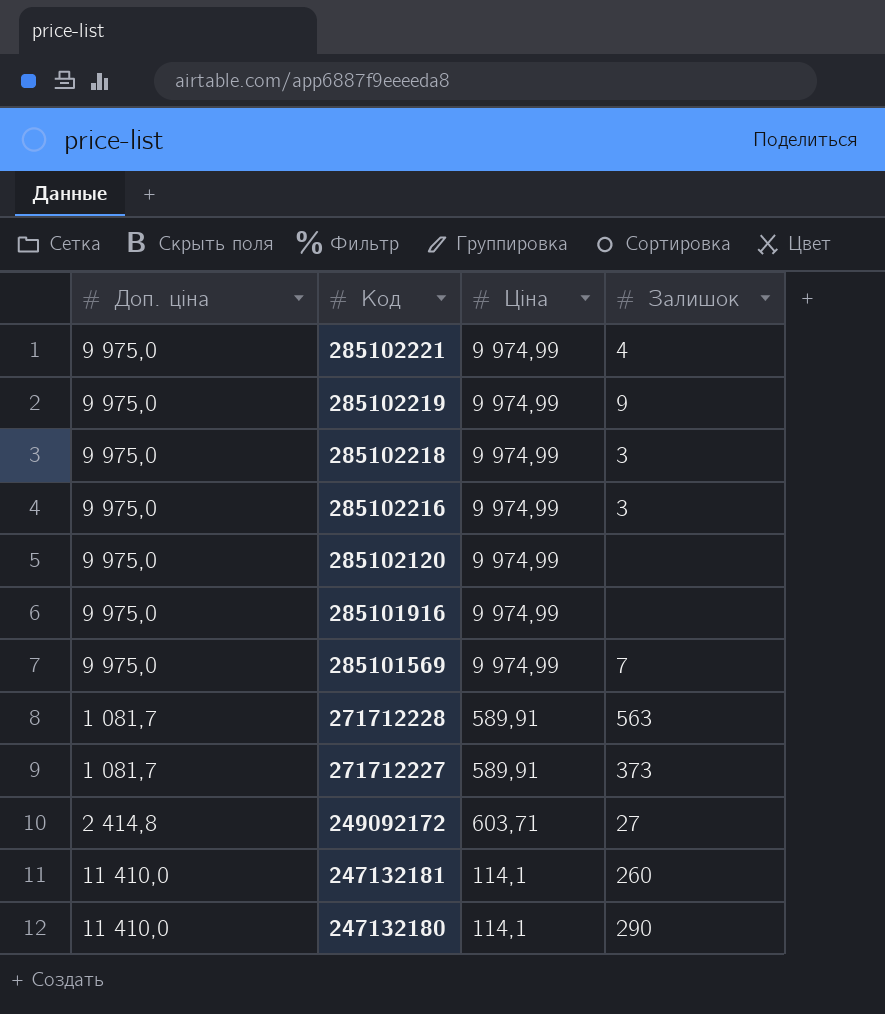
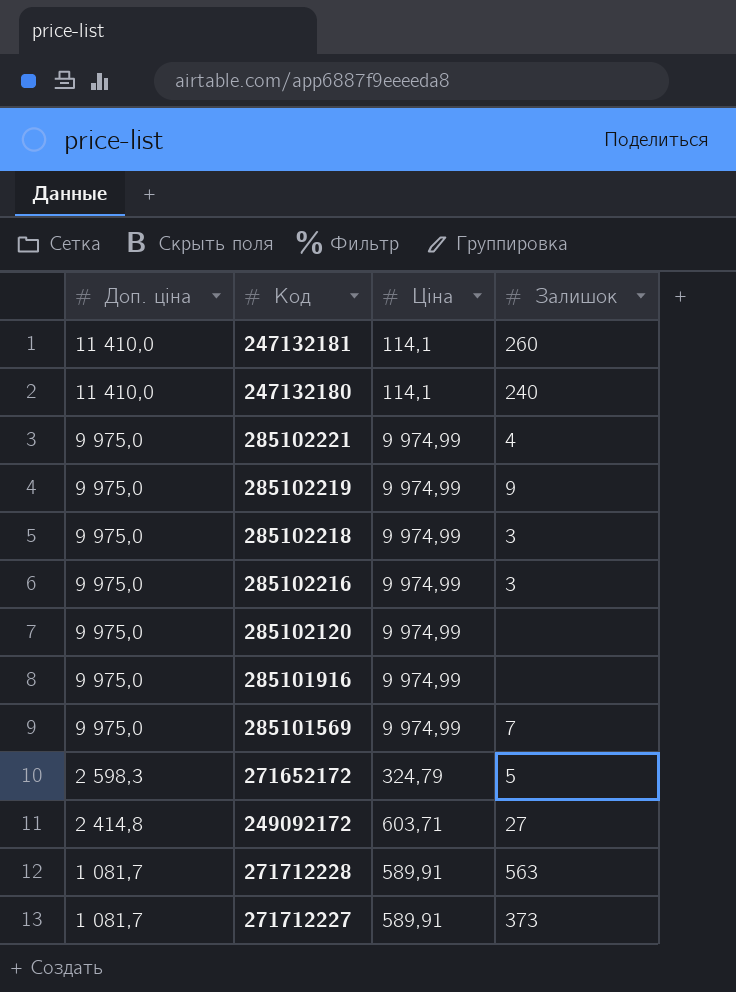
row order: Код descending -> Доп. ціна descending
247132180 | Залишок: 290 -> 240
row 271652172: none -> 2 598,3 | 324,79 | 5

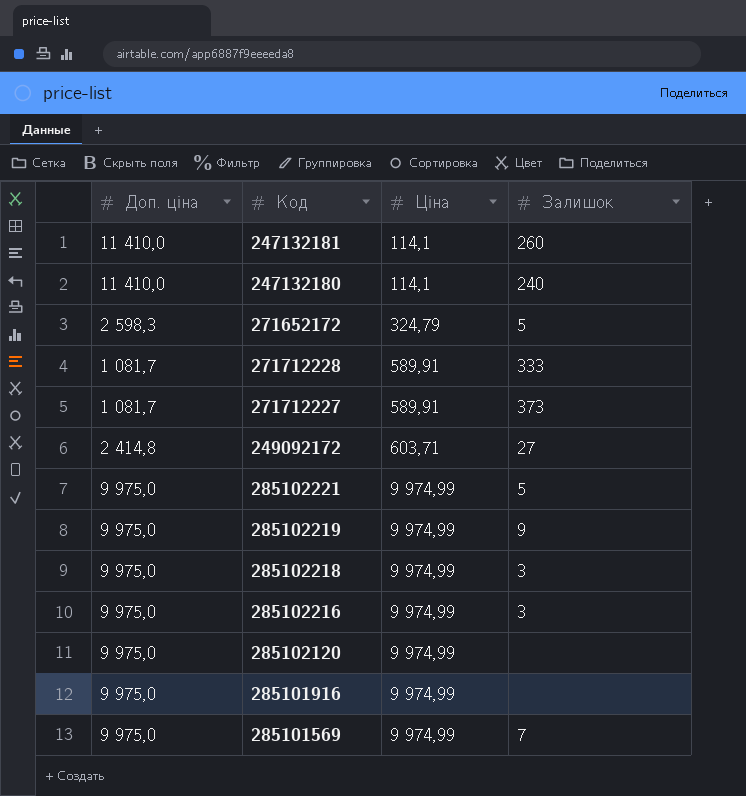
row order: Доп. ціна descending -> Ціна ascending
271712228 | Залишок: 563 -> 333
285102221 | Залишок: 4 -> 5

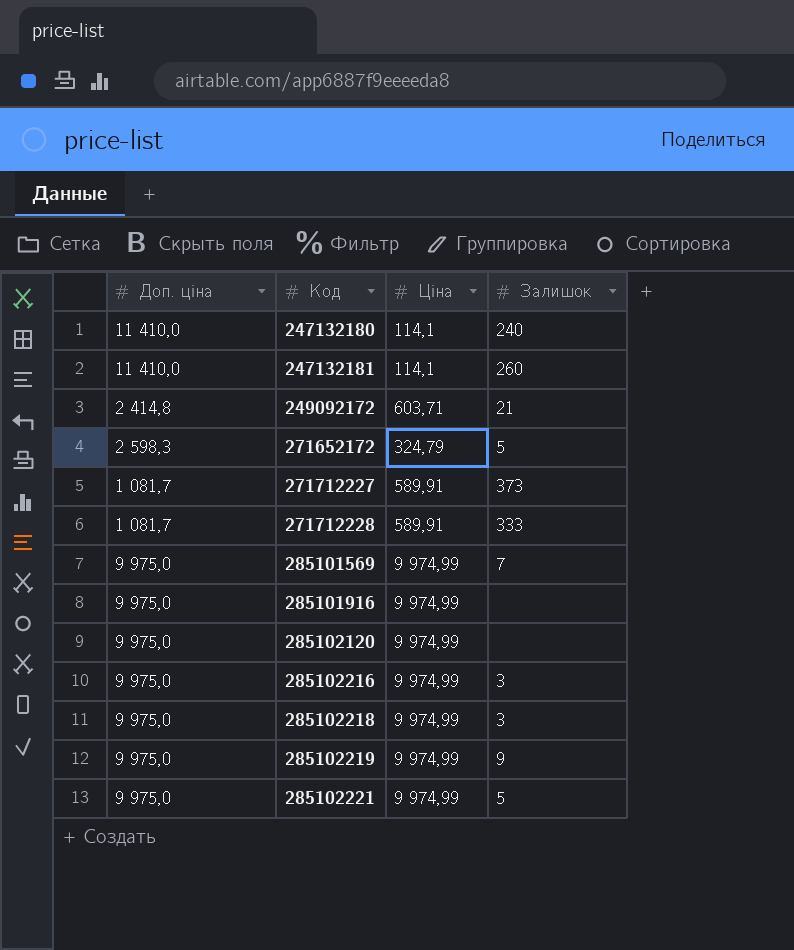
row order: Ціна ascending -> Код ascending
249092172 | Залишок: 27 -> 21

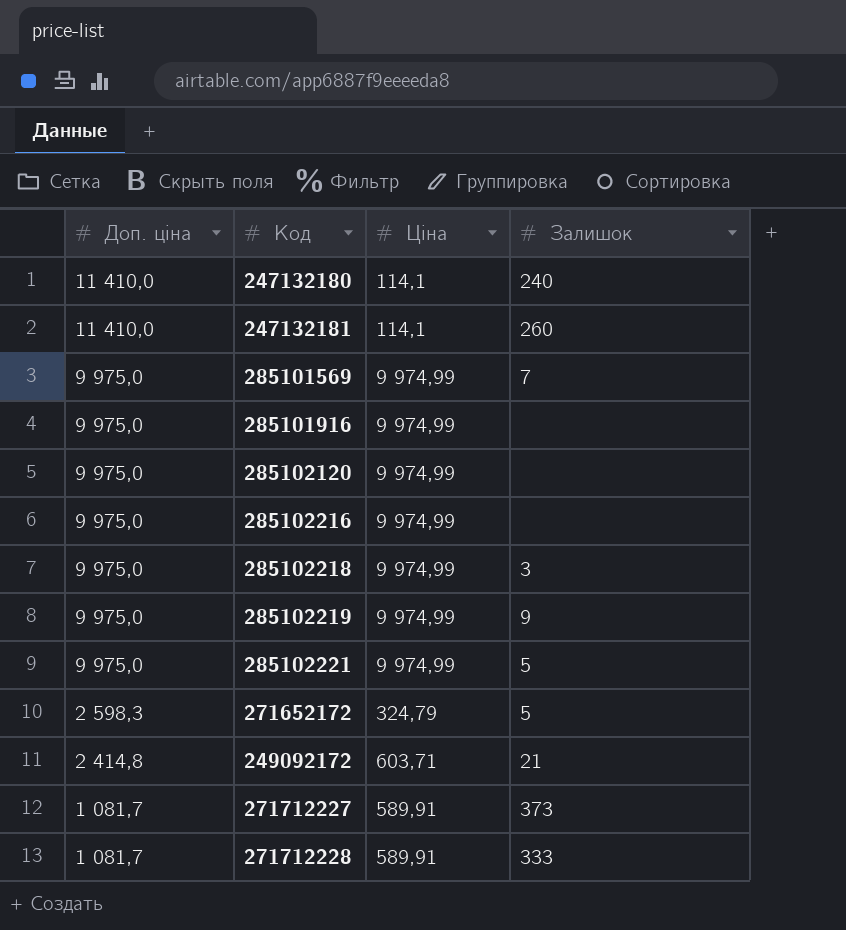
row order: Код ascending -> Доп. ціна descending
285102216 | Залишок: 3 -> none

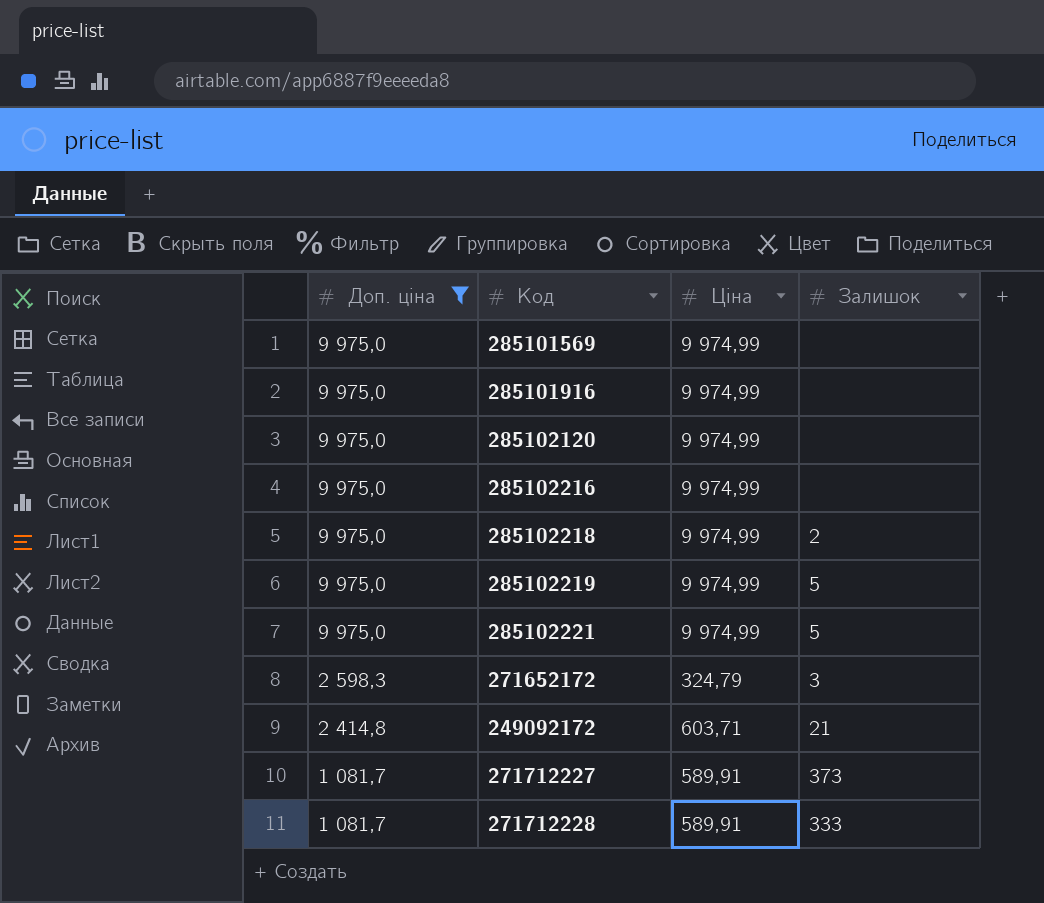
filter: none -> Доп. ціна != 11 410,0
285101569 | Залишок: 7 -> none
285102218 | Залишок: 3 -> 2
285102219 | Залишок: 9 -> 5
271652172 | Залишок: 5 -> 3

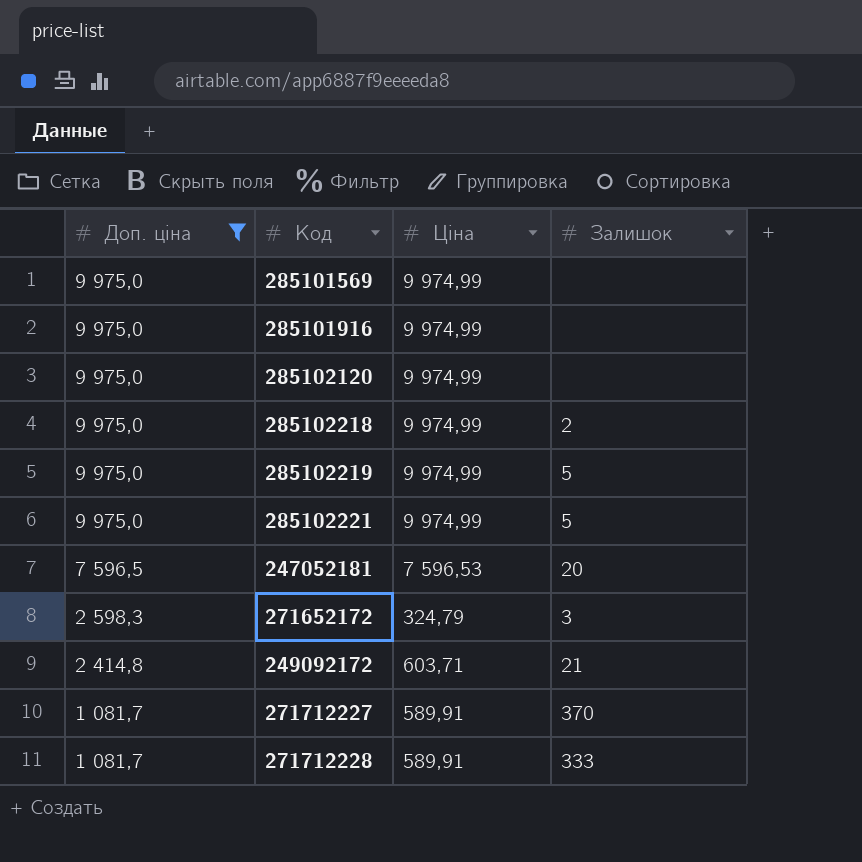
row 285102216: 9 975,0 | 9 974,99 | none -> none
row 247052181: none -> 7 596,5 | 7 596,53 | 20
271712227 | Залишок: 373 -> 370

